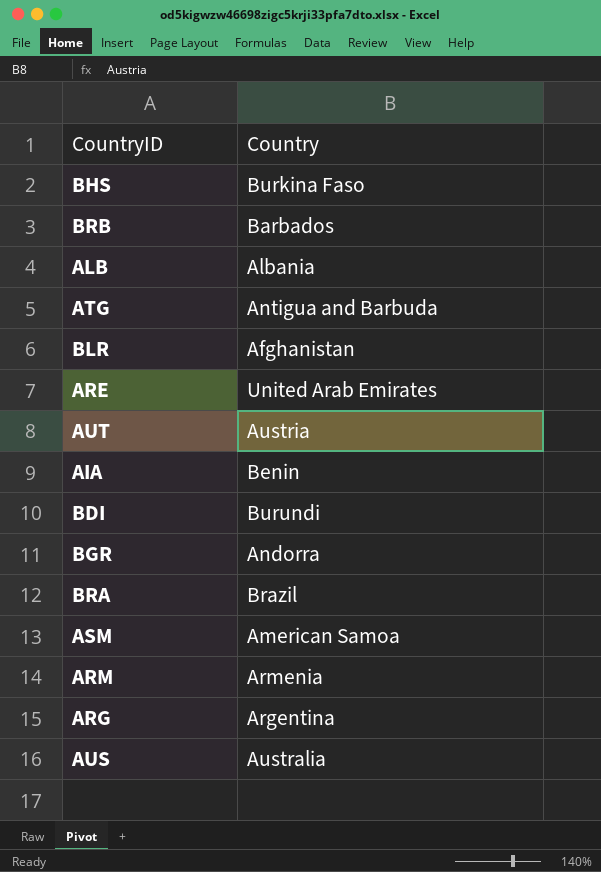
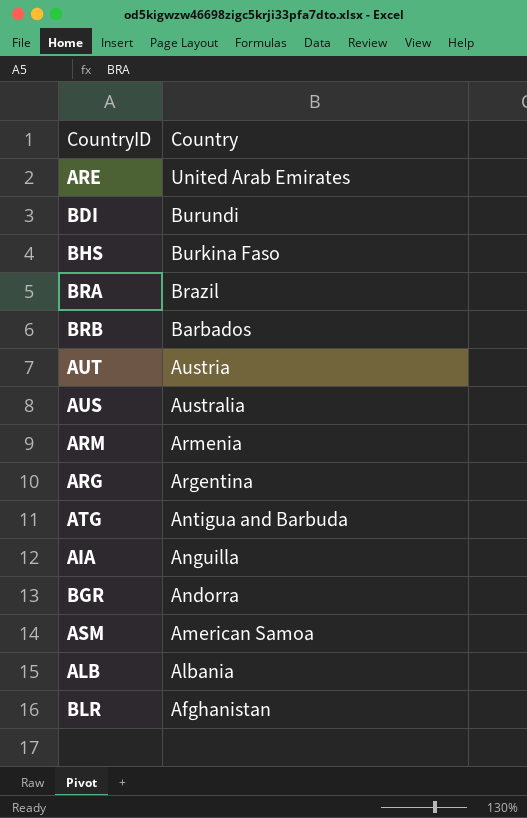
row order: none -> Country descending
AIA | Country: Benin -> Anguilla

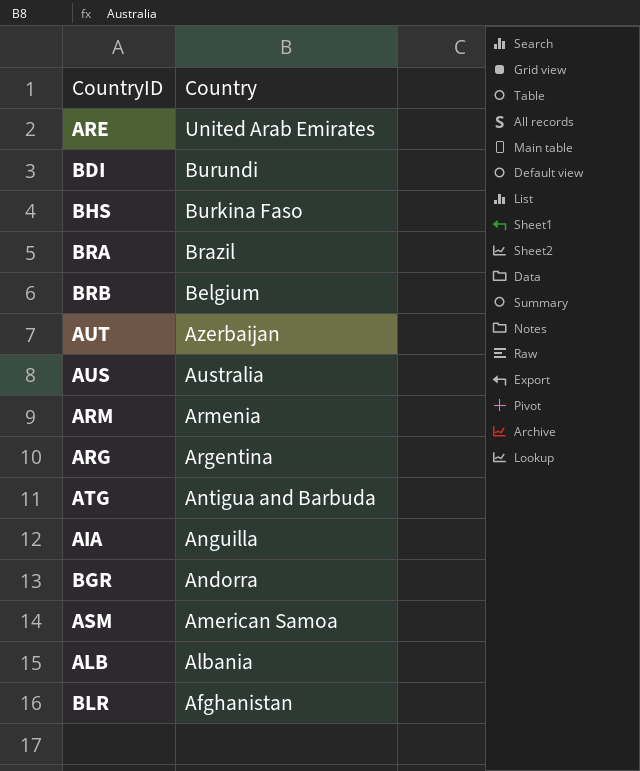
BRB | Country: Barbados -> Belgium
AUT | Country: Austria -> Azerbaijan

